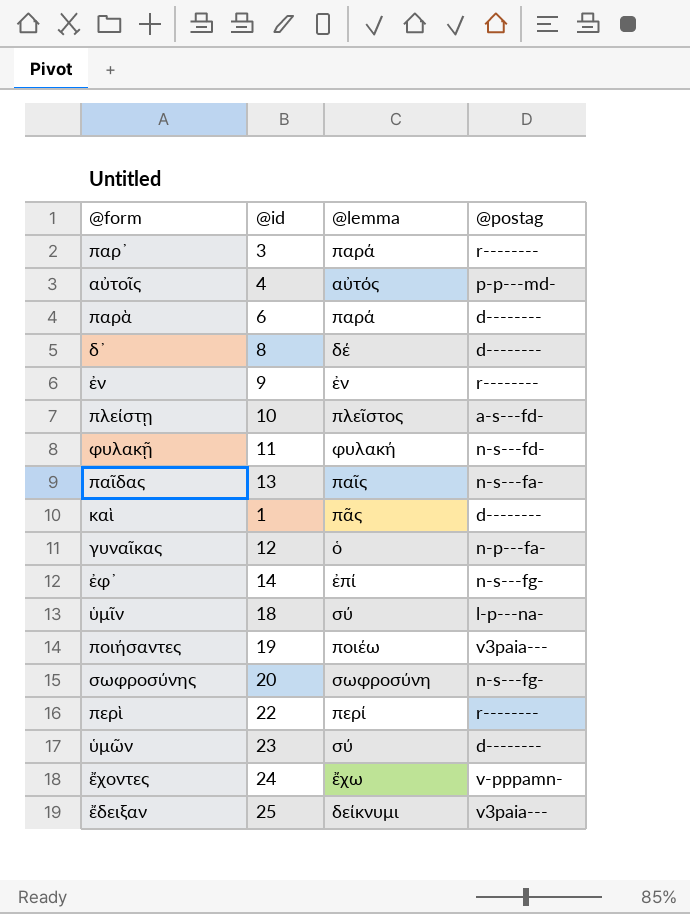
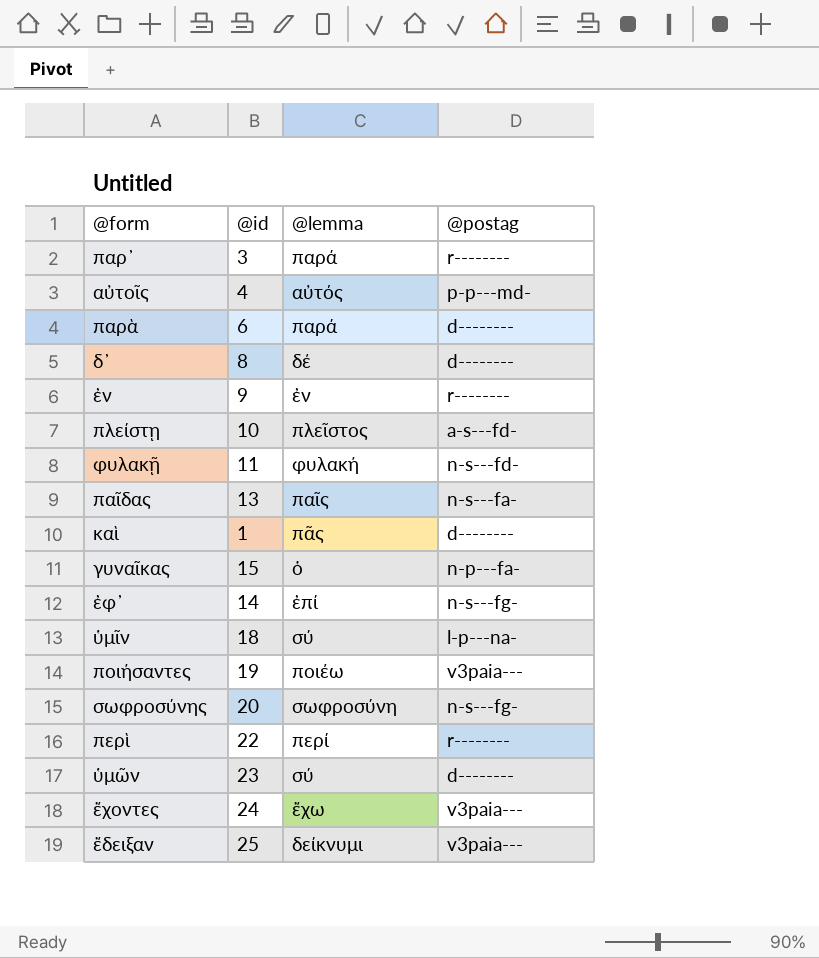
γυναῖκας | @id: 12 -> 15
ἔχοντες | @postag: v-pppamn- -> v3paia---

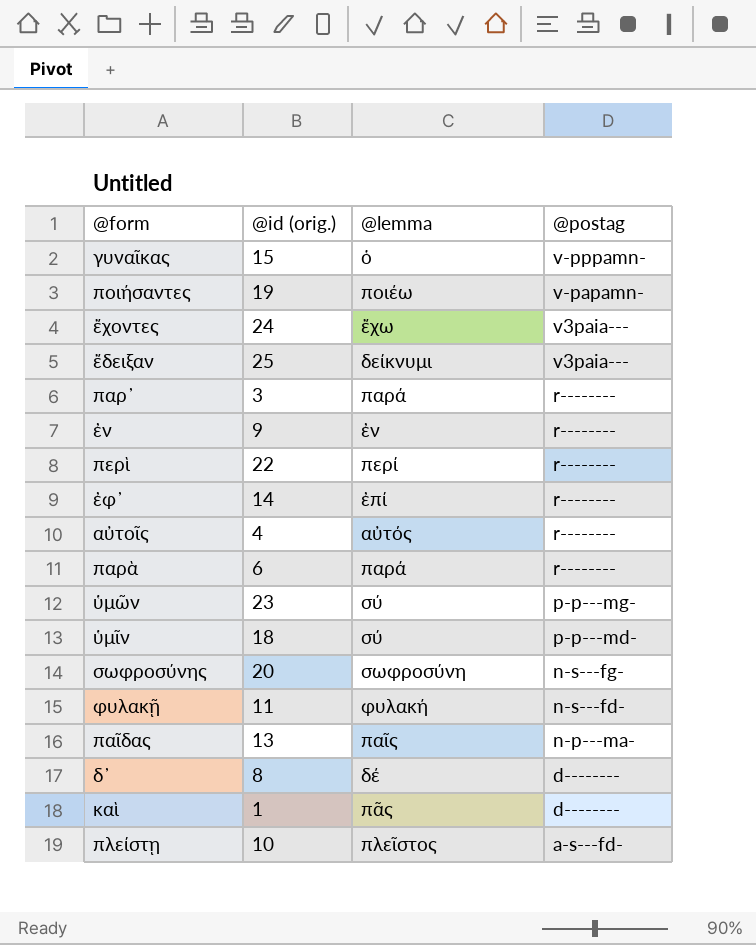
row order: none -> @postag descending
column name: @id -> @id (orig.)
γυναῖκας | @postag: n-p---fa- -> v-pppamn-
ποιήσαντες | @postag: v3paia--- -> v-papamn-
ἐφ᾽ | @postag: n-s---fg- -> r--------
αὐτοῖς | @postag: p-p---md- -> r--------
παρὰ | @postag: d-------- -> r--------
ὑμῶν | @postag: d-------- -> p-p---mg-
ὑμῖν | @postag: l-p---na- -> p-p---md-
παῖδας | @postag: n-s---fa- -> n-p---ma-

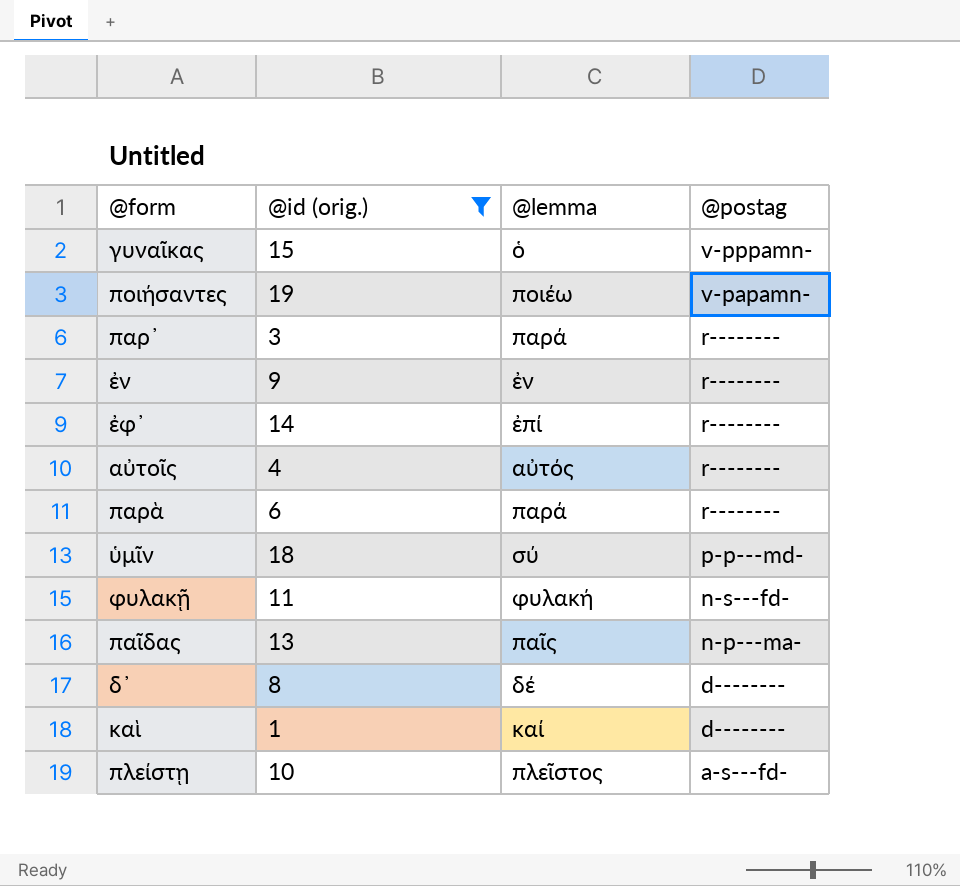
filter: none -> @id (orig.) <= 19
καὶ | @lemma: πᾶς -> καί

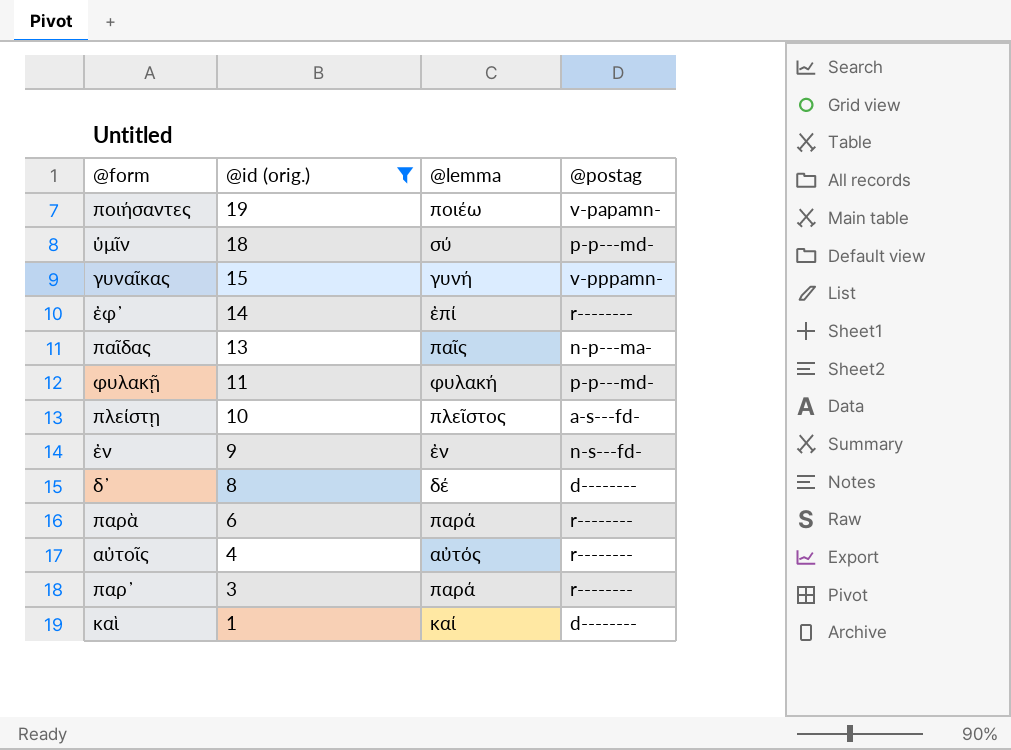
row order: @postag descending -> @id (orig.) descending
γυναῖκας | @lemma: ὁ -> γυνή
φυλακῇ | @postag: n-s---fd- -> p-p---md-
ἐν | @postag: r-------- -> n-s---fd-

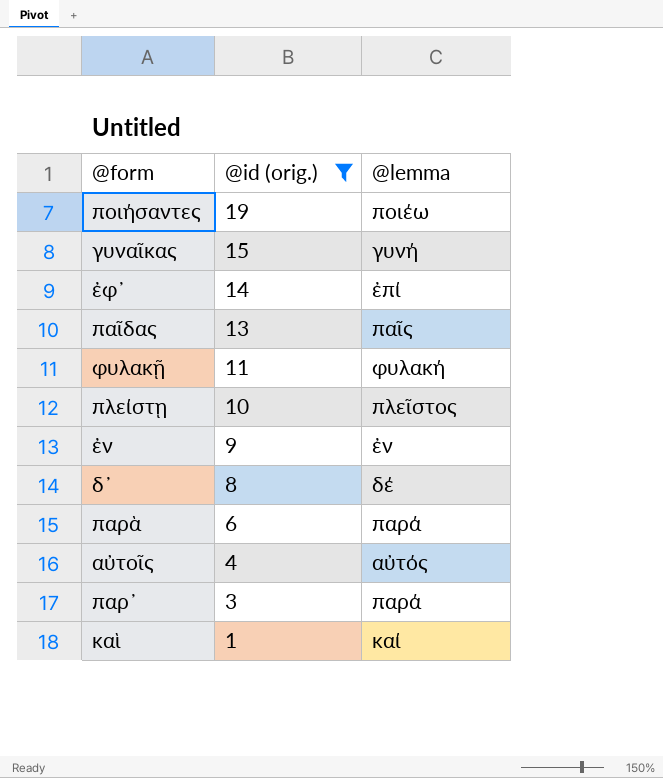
column @postag | position: 4 -> none
row ὑμῖν: 18 | σύ | p-p---md- -> none

